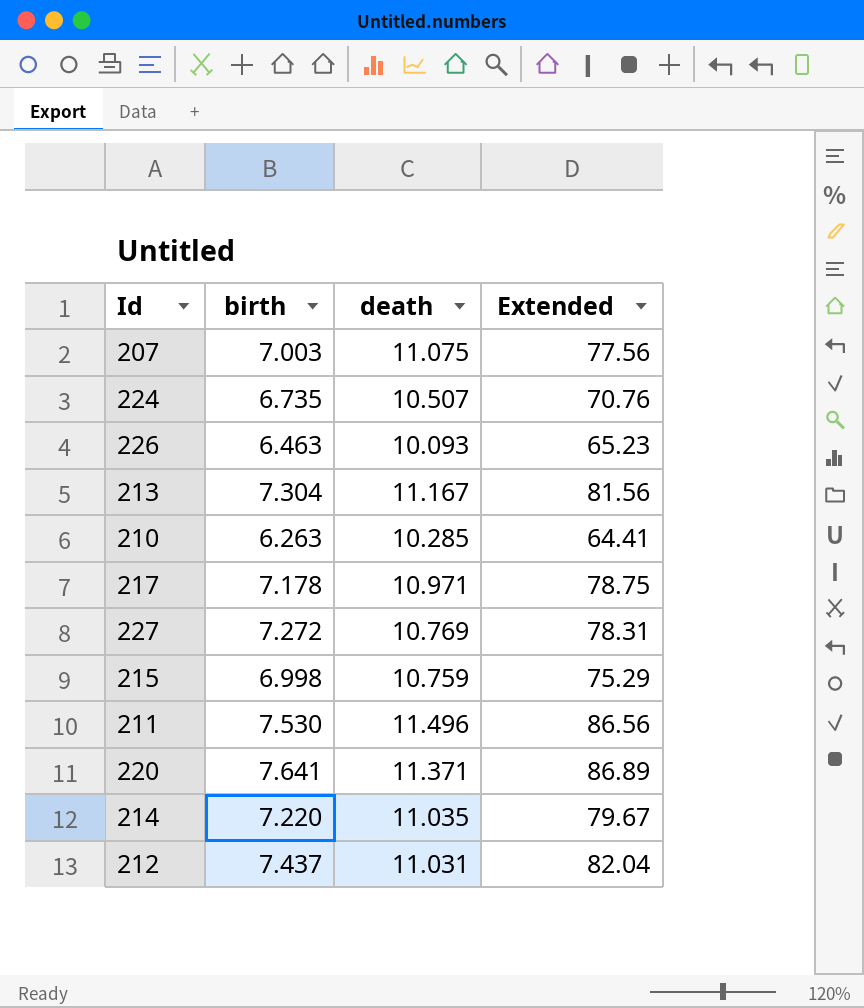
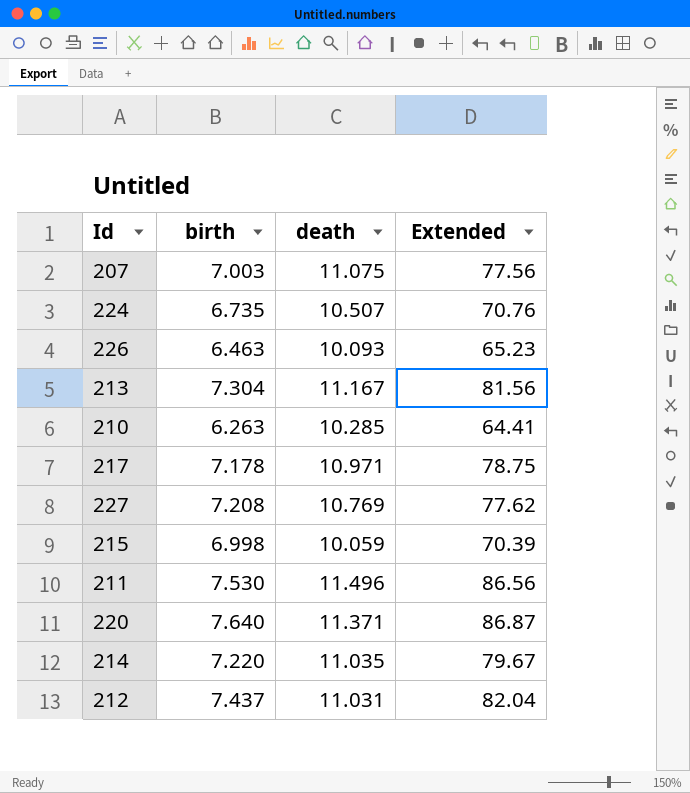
227 | birth: 7.272 -> 7.208
227 | Extended: 78.31 -> 77.62
215 | death: 10.759 -> 10.059
215 | Extended: 75.29 -> 70.39
220 | birth: 7.641 -> 7.640
220 | Extended: 86.89 -> 86.87

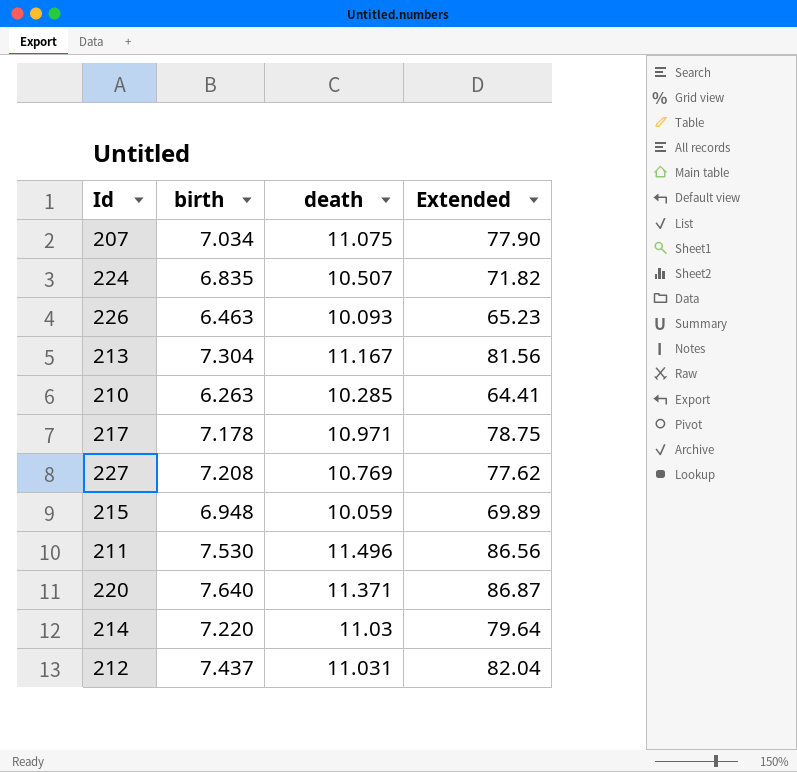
207 | birth: 7.003 -> 7.034
207 | Extended: 77.56 -> 77.90
224 | birth: 6.735 -> 6.835
224 | Extended: 70.76 -> 71.82
215 | birth: 6.998 -> 6.948
215 | Extended: 70.39 -> 69.89
214 | death: 11.035 -> 11.03
214 | Extended: 79.67 -> 79.64

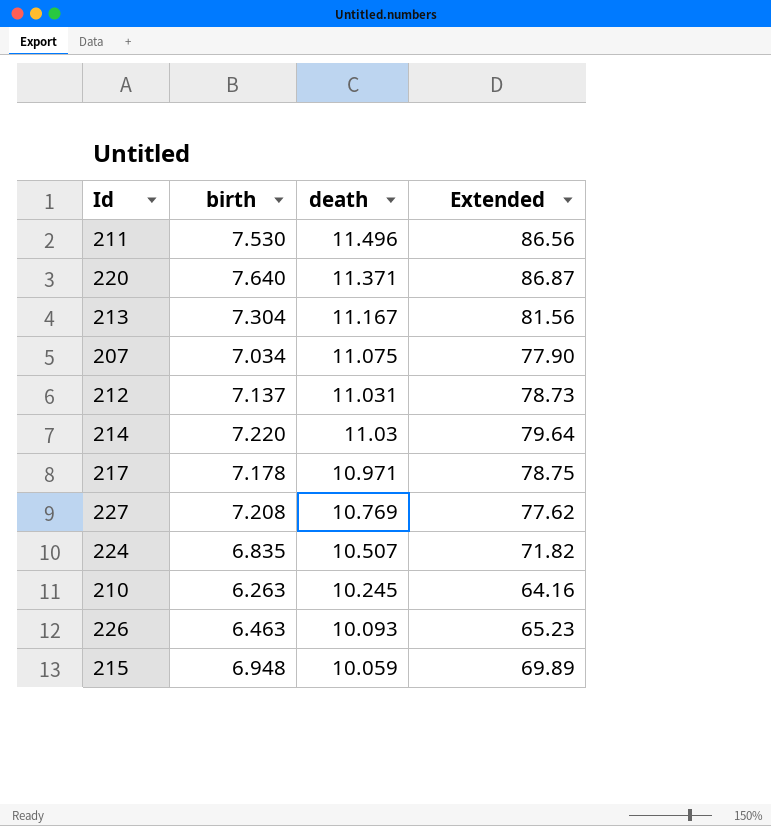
row order: none -> death descending
212 | birth: 7.437 -> 7.137
212 | Extended: 82.04 -> 78.73
210 | death: 10.285 -> 10.245
210 | Extended: 64.41 -> 64.16

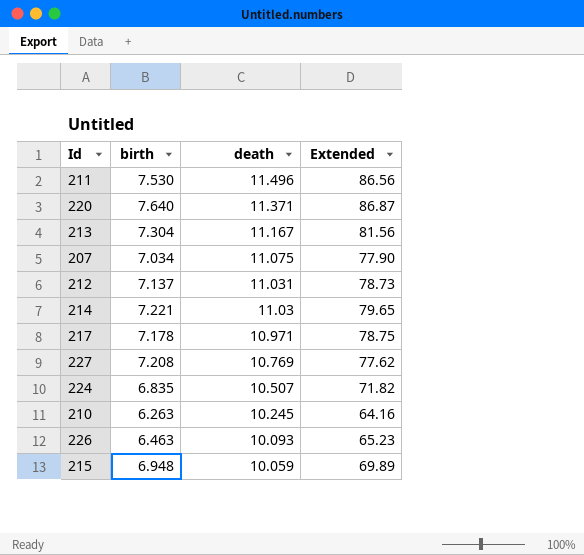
214 | birth: 7.220 -> 7.221
214 | Extended: 79.64 -> 79.65

